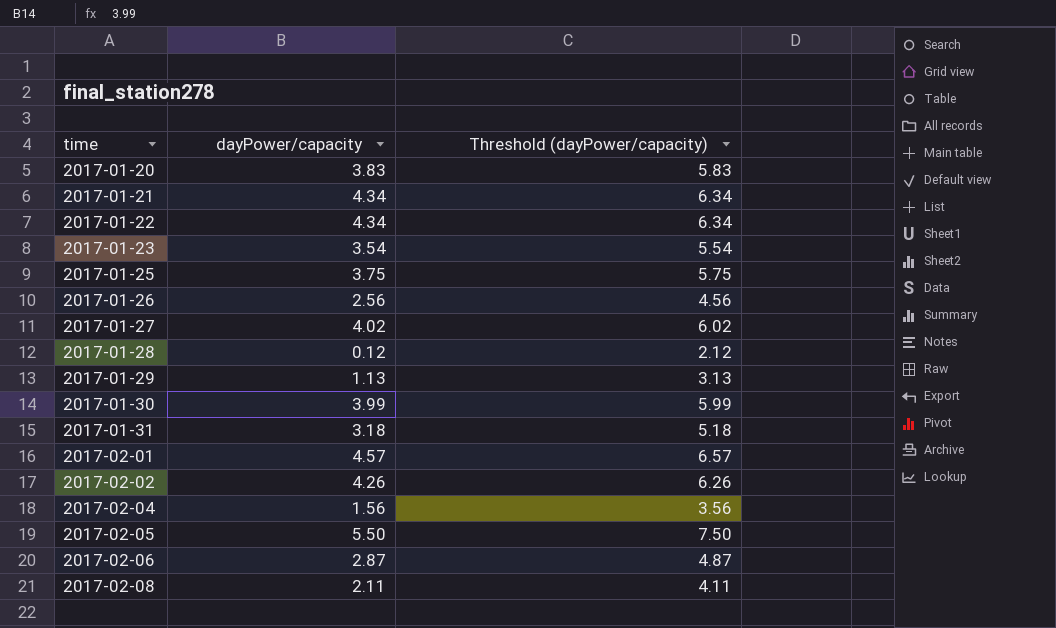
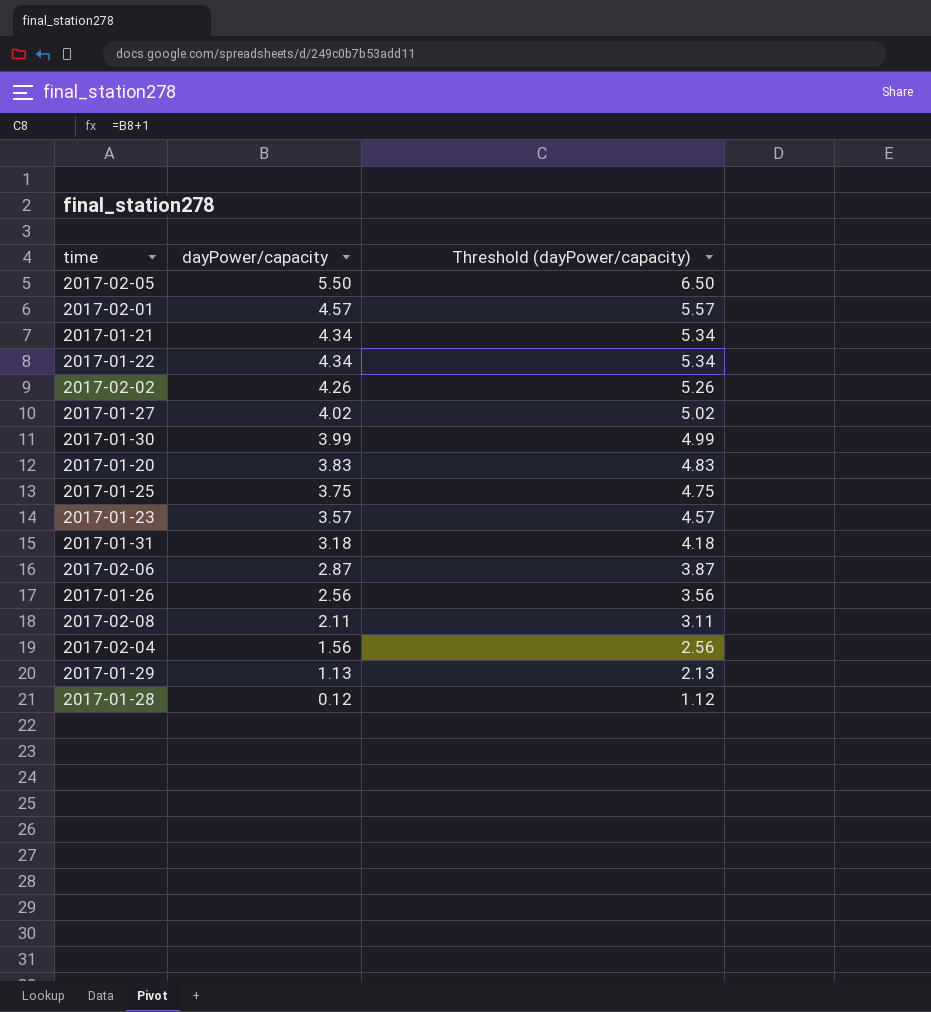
row order: time ascending -> dayPower/capacity descending
column Threshold (dayPower/capacity) | formula: [dayPower/capacity] + 2 -> [dayPower/capacity] + 1
2017-01-23 | dayPower/capacity: 3.54 -> 3.57

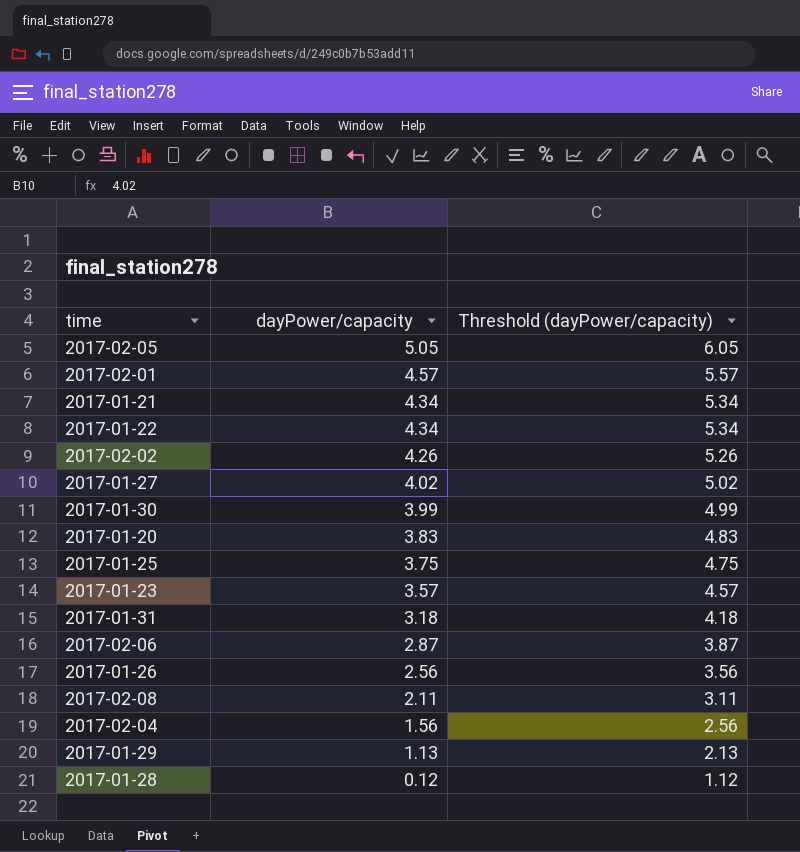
2017-02-05 | dayPower/capacity: 5.50 -> 5.05
2017-02-05 | Threshold (dayPower/capacity): 6.50 -> 6.05

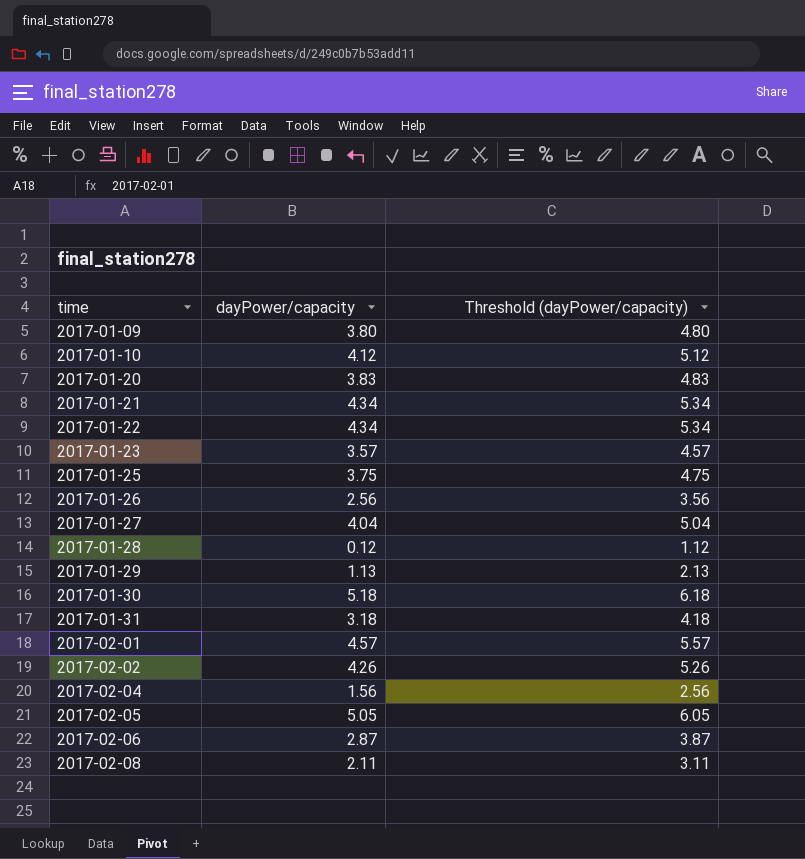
row order: dayPower/capacity descending -> time ascending
row 2017-01-09: none -> 3.80 | 4.80
row 2017-01-10: none -> 4.12 | 5.12
2017-01-27 | dayPower/capacity: 4.02 -> 4.04
2017-01-27 | Threshold (dayPower/capacity): 5.02 -> 5.04
2017-01-30 | dayPower/capacity: 3.99 -> 5.18
2017-01-30 | Threshold (dayPower/capacity): 4.99 -> 6.18

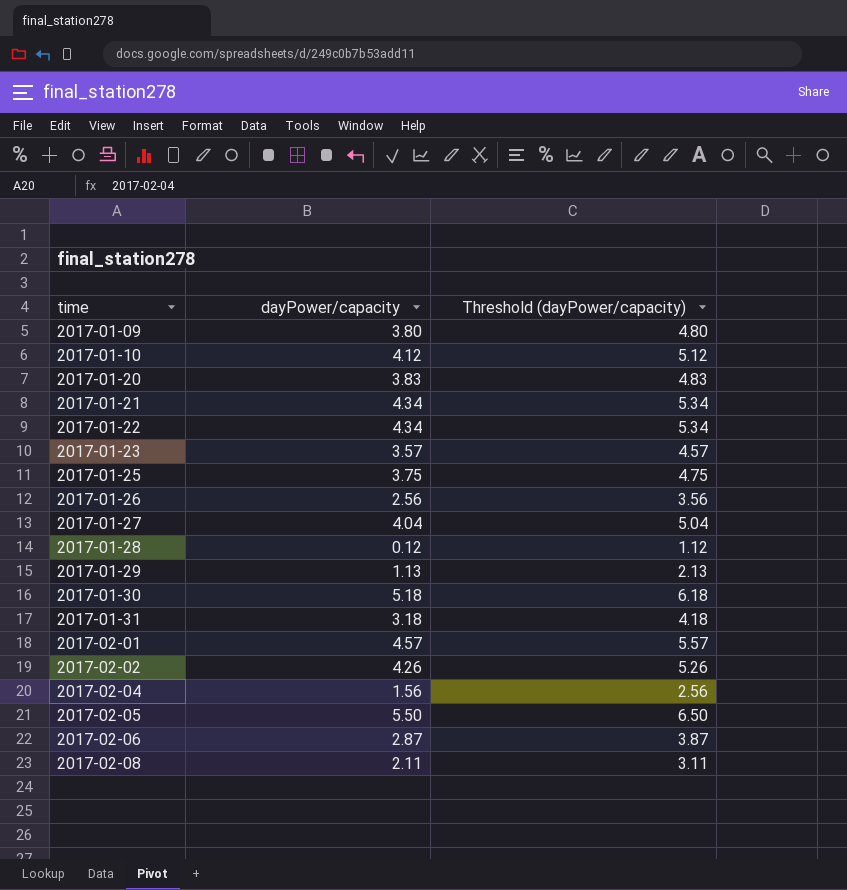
2017-02-05 | dayPower/capacity: 5.05 -> 5.50
2017-02-05 | Threshold (dayPower/capacity): 6.05 -> 6.50

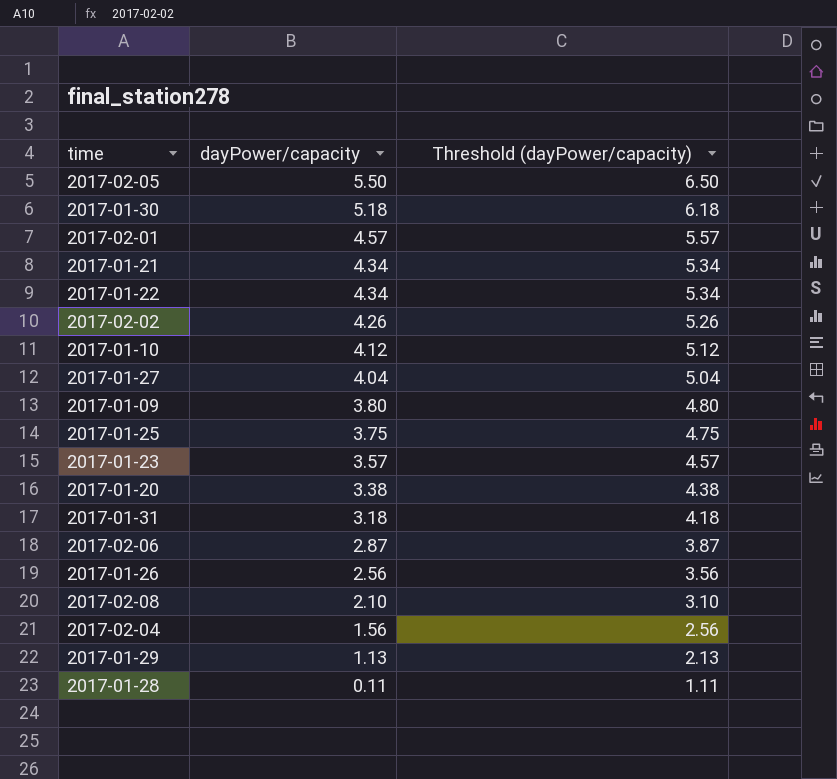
row order: time ascending -> dayPower/capacity descending
2017-01-20 | dayPower/capacity: 3.83 -> 3.38
2017-01-20 | Threshold (dayPower/capacity): 4.83 -> 4.38
2017-02-08 | dayPower/capacity: 2.11 -> 2.10
2017-02-08 | Threshold (dayPower/capacity): 3.11 -> 3.10
2017-01-28 | dayPower/capacity: 0.12 -> 0.11
2017-01-28 | Threshold (dayPower/capacity): 1.12 -> 1.11

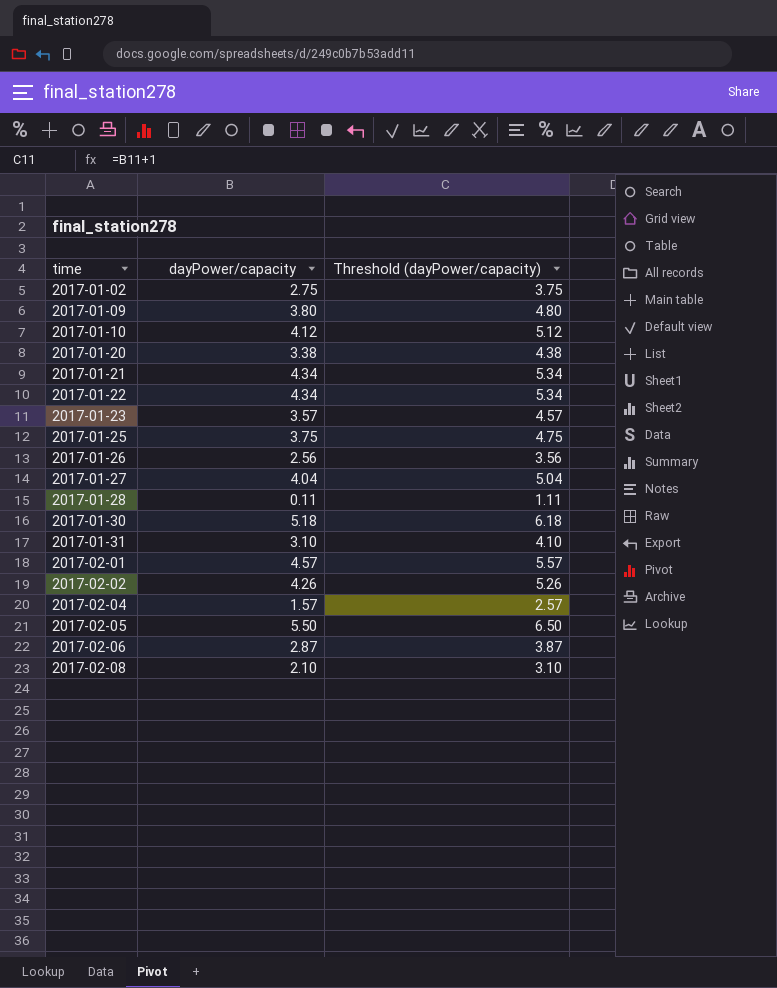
row order: dayPower/capacity descending -> time ascending
row 2017-01-29: 1.13 | 2.13 -> none
row 2017-01-02: none -> 2.75 | 3.75
2017-01-31 | dayPower/capacity: 3.18 -> 3.10
2017-01-31 | Threshold (dayPower/capacity): 4.18 -> 4.10
2017-02-04 | dayPower/capacity: 1.56 -> 1.57
2017-02-04 | Threshold (dayPower/capacity): 2.56 -> 2.57

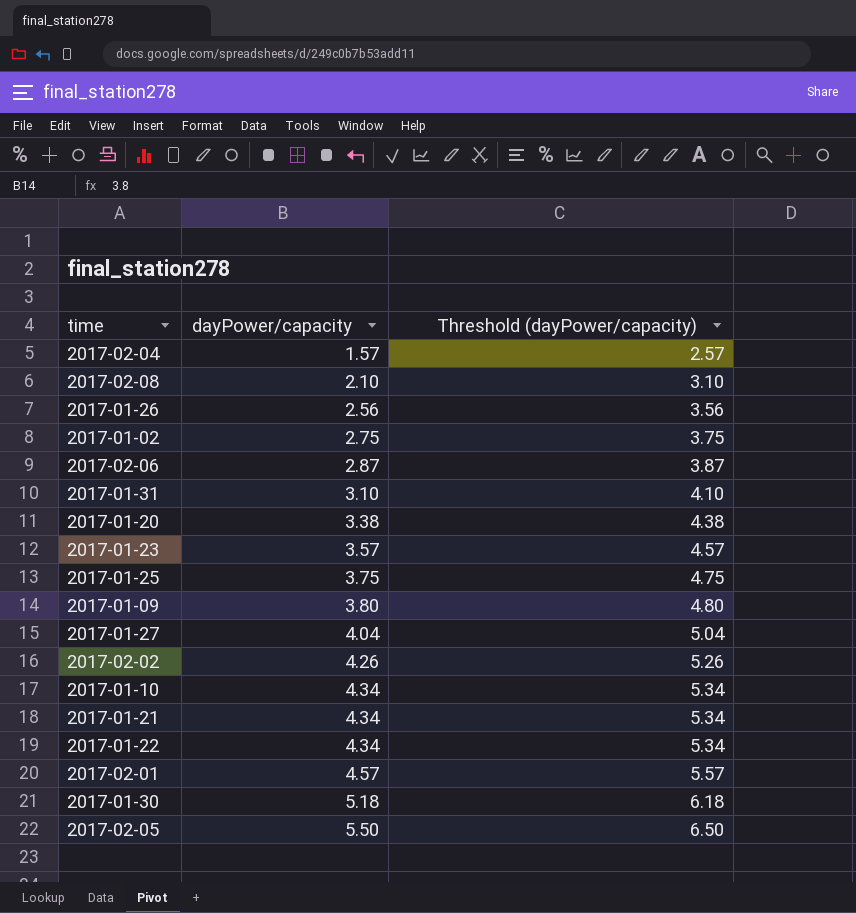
row order: time ascending -> dayPower/capacity ascending
row 2017-01-28: 0.11 | 1.11 -> none
2017-01-10 | dayPower/capacity: 4.12 -> 4.34
2017-01-10 | Threshold (dayPower/capacity): 5.12 -> 5.34

